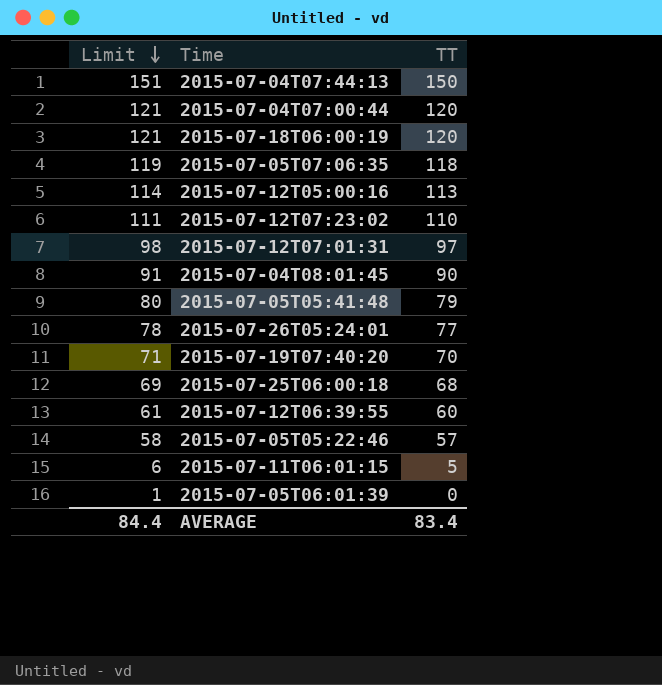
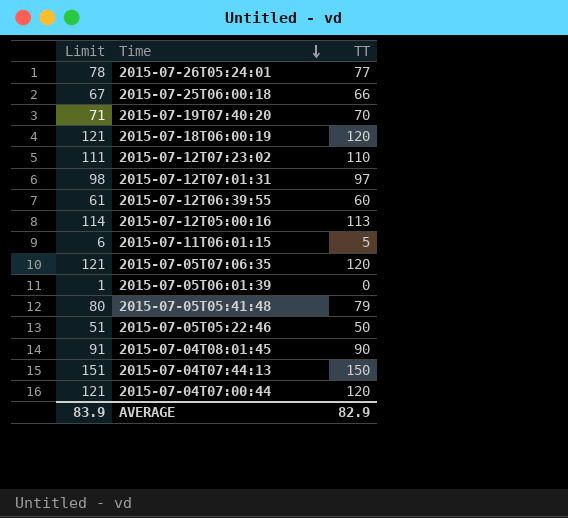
row order: Limit descending -> Time descending
2015-07-25T06:00:18 | Limit: 69 -> 67
2015-07-25T06:00:18 | TT: 68 -> 66
2015-07-05T07:06:35 | Limit: 119 -> 121
2015-07-05T07:06:35 | TT: 118 -> 120
2015-07-05T05:22:46 | Limit: 58 -> 51
2015-07-05T05:22:46 | TT: 57 -> 50
AVERAGE | Limit: 84.4 -> 83.9
AVERAGE | TT: 83.4 -> 82.9

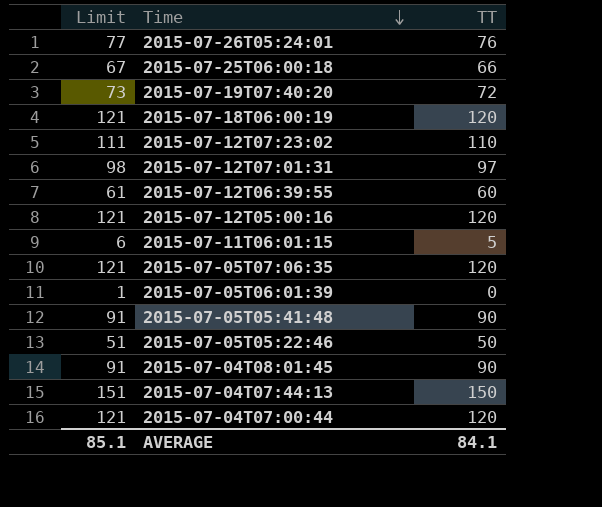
2015-07-26T05:24:01 | Limit: 78 -> 77
2015-07-26T05:24:01 | TT: 77 -> 76
2015-07-19T07:40:20 | Limit: 71 -> 73
2015-07-19T07:40:20 | TT: 70 -> 72
2015-07-12T05:00:16 | Limit: 114 -> 121
2015-07-12T05:00:16 | TT: 113 -> 120
2015-07-05T05:41:48 | Limit: 80 -> 91
2015-07-05T05:41:48 | TT: 79 -> 90
AVERAGE | Limit: 83.9 -> 85.1
AVERAGE | TT: 82.9 -> 84.1

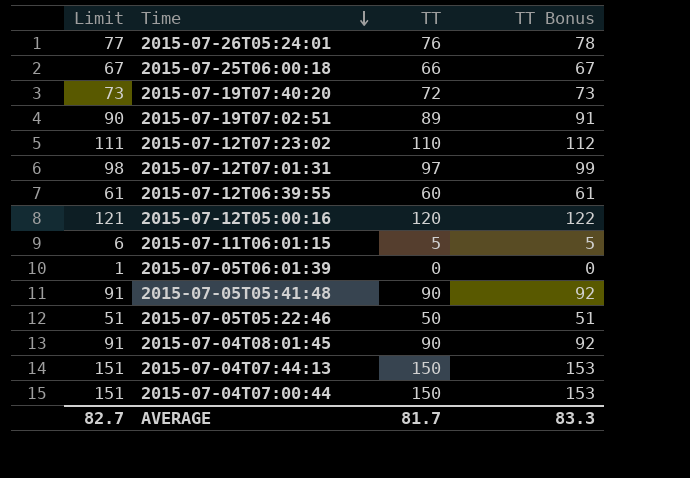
column TT Bonus | formula: none -> [TT] * 1.02
row 2015-07-18T06:00:19: 121 | 120 -> none
row 2015-07-05T07:06:35: 121 | 120 -> none
row 2015-07-19T07:02:51: none -> 90 | 89 | 91
2015-07-04T07:00:44 | Limit: 121 -> 151
2015-07-04T07:00:44 | TT: 120 -> 150
AVERAGE | Limit: 85.1 -> 82.7
AVERAGE | TT: 84.1 -> 81.7

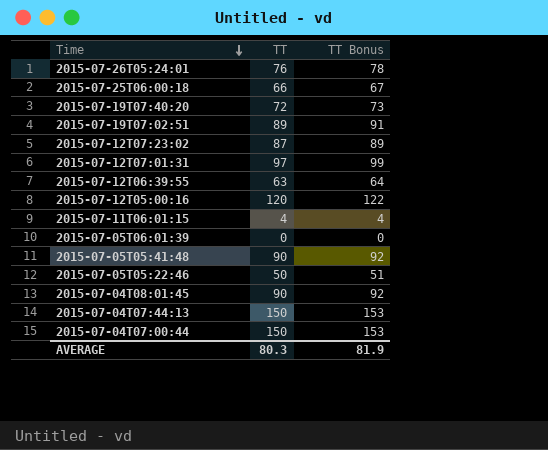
column Limit | formula: [TT] + 1 -> none
2015-07-12T07:23:02 | TT: 110 -> 87
2015-07-12T07:23:02 | TT Bonus: 112 -> 89
2015-07-12T06:39:55 | TT: 60 -> 63
2015-07-12T06:39:55 | TT Bonus: 61 -> 64
2015-07-11T06:01:15 | TT: 5 -> 4
2015-07-11T06:01:15 | TT Bonus: 5 -> 4
AVERAGE | TT: 81.7 -> 80.3
AVERAGE | TT Bonus: 83.3 -> 81.9

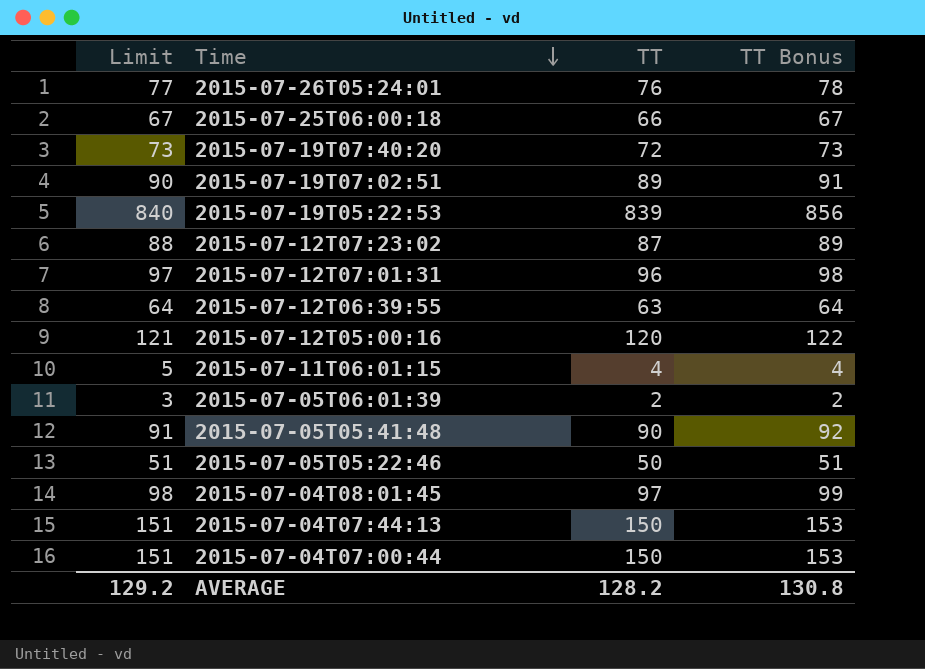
column Limit | formula: none -> [TT] + 1
row 2015-07-19T05:22:53: none -> 840 | 839 | 856
2015-07-12T07:01:31 | TT: 97 -> 96
2015-07-12T07:01:31 | TT Bonus: 99 -> 98
2015-07-05T06:01:39 | TT: 0 -> 2
2015-07-05T06:01:39 | TT Bonus: 0 -> 2
2015-07-04T08:01:45 | TT: 90 -> 97
2015-07-04T08:01:45 | TT Bonus: 92 -> 99
AVERAGE | TT: 80.3 -> 128.2
AVERAGE | TT Bonus: 81.9 -> 130.8

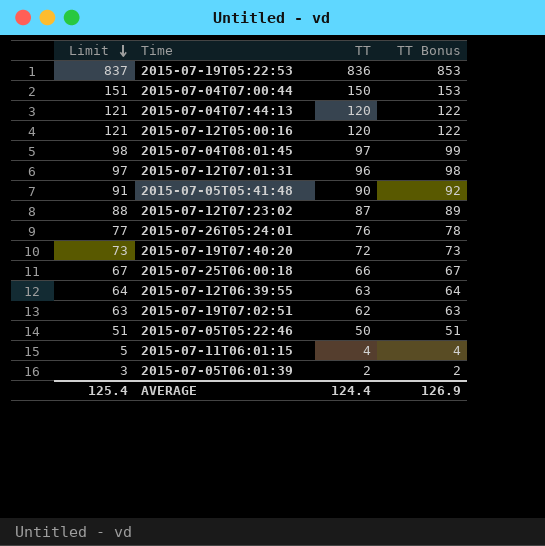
row order: Time descending -> Limit descending
2015-07-19T05:22:53 | Limit: 840 -> 837
2015-07-19T05:22:53 | TT: 839 -> 836
2015-07-19T05:22:53 | TT Bonus: 856 -> 853
2015-07-04T07:44:13 | Limit: 151 -> 121
2015-07-04T07:44:13 | TT: 150 -> 120
2015-07-04T07:44:13 | TT Bonus: 153 -> 122
2015-07-19T07:02:51 | Limit: 90 -> 63
2015-07-19T07:02:51 | TT: 89 -> 62
2015-07-19T07:02:51 | TT Bonus: 91 -> 63
AVERAGE | Limit: 129.2 -> 125.4
AVERAGE | TT: 128.2 -> 124.4
AVERAGE | TT Bonus: 130.8 -> 126.9

